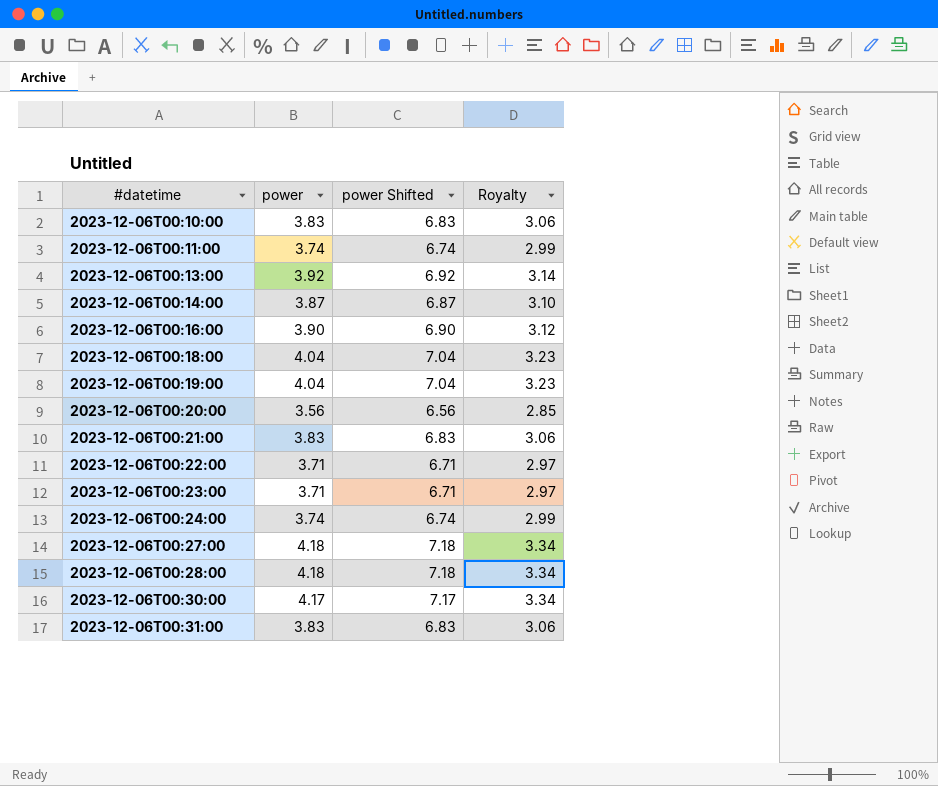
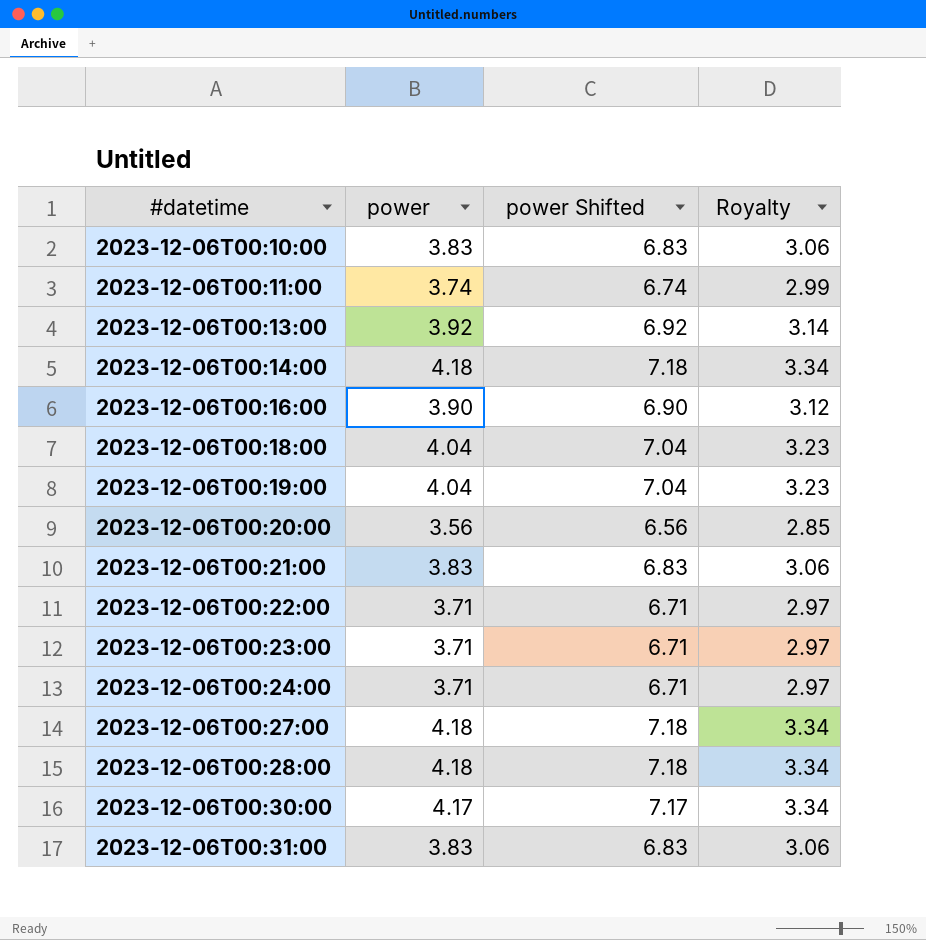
2023-12-06T00:14:00 | power: 3.87 -> 4.18
2023-12-06T00:14:00 | power Shifted: 6.87 -> 7.18
2023-12-06T00:14:00 | Royalty: 3.10 -> 3.34
2023-12-06T00:24:00 | power: 3.74 -> 3.71
2023-12-06T00:24:00 | power Shifted: 6.74 -> 6.71
2023-12-06T00:24:00 | Royalty: 2.99 -> 2.97

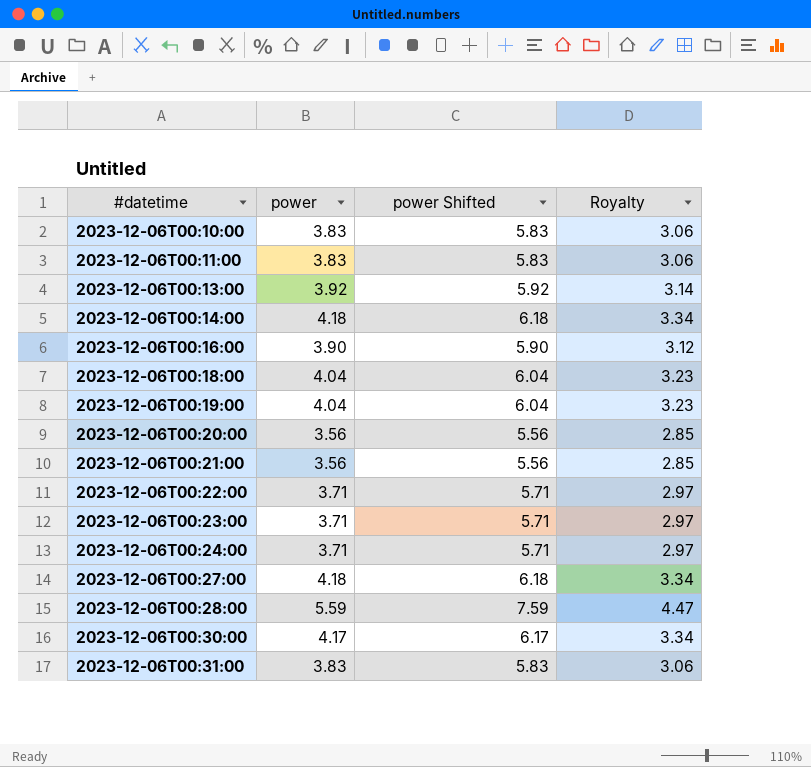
column power Shifted | formula: [power] + 3 -> [power] + 2
2023-12-06T00:11:00 | power: 3.74 -> 3.83
2023-12-06T00:11:00 | Royalty: 2.99 -> 3.06
2023-12-06T00:21:00 | power: 3.83 -> 3.56
2023-12-06T00:21:00 | Royalty: 3.06 -> 2.85
2023-12-06T00:28:00 | power: 4.18 -> 5.59
2023-12-06T00:28:00 | Royalty: 3.34 -> 4.47

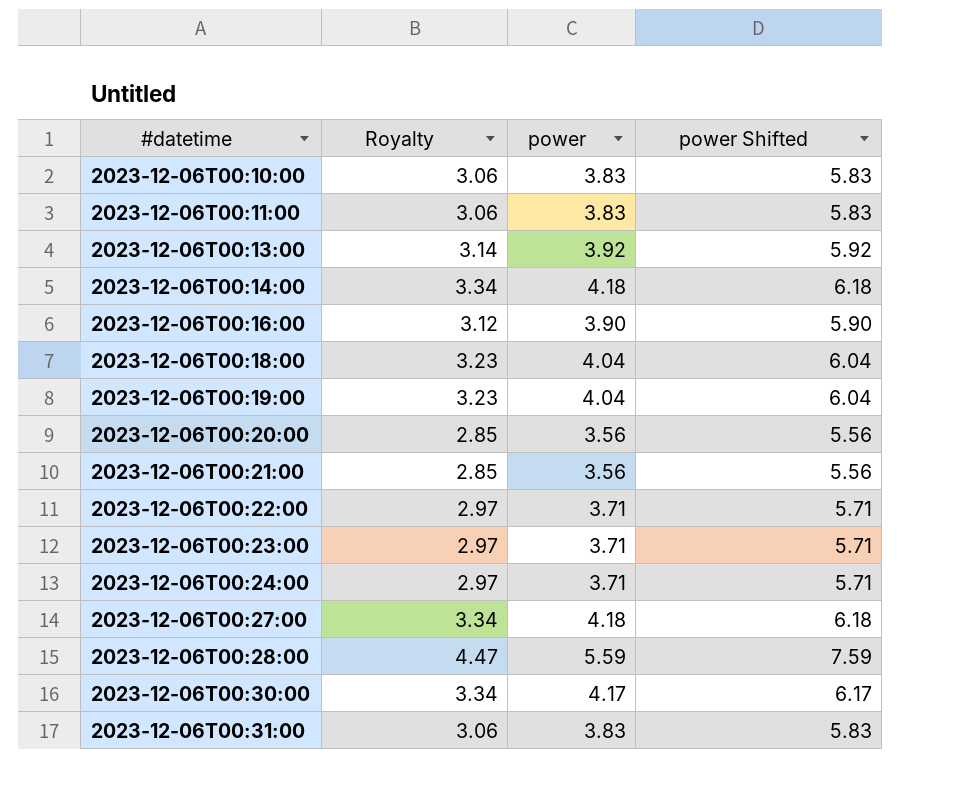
column Royalty | position: 4 -> 2

